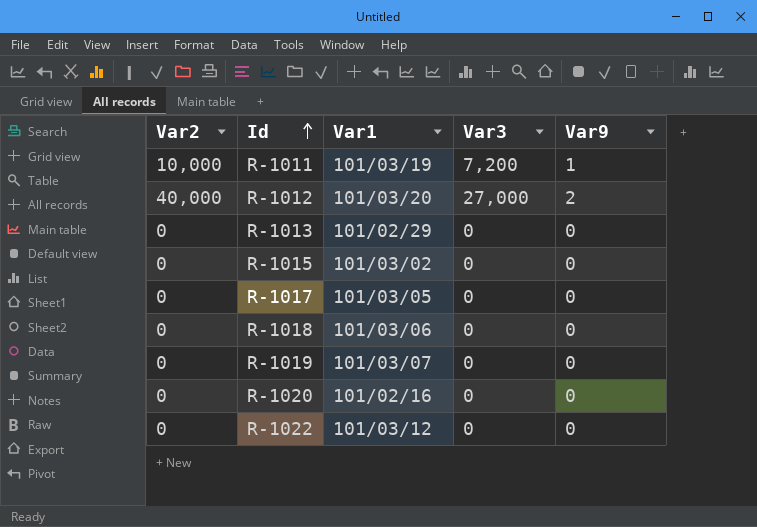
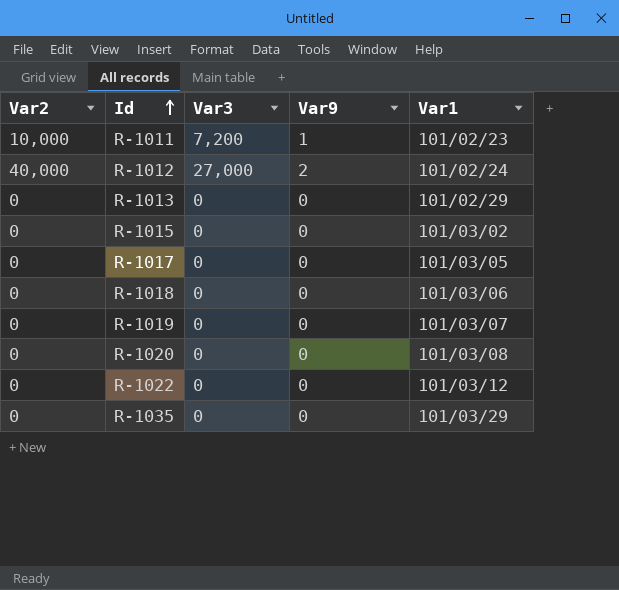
column Var1 | position: 3 -> 5
R-1011 | Var1: 101/03/19 -> 101/02/23
R-1012 | Var1: 101/03/20 -> 101/02/24
R-1020 | Var1: 101/02/16 -> 101/03/08
row R-1035: none -> 0 | 0 | 0 | 101/03/29

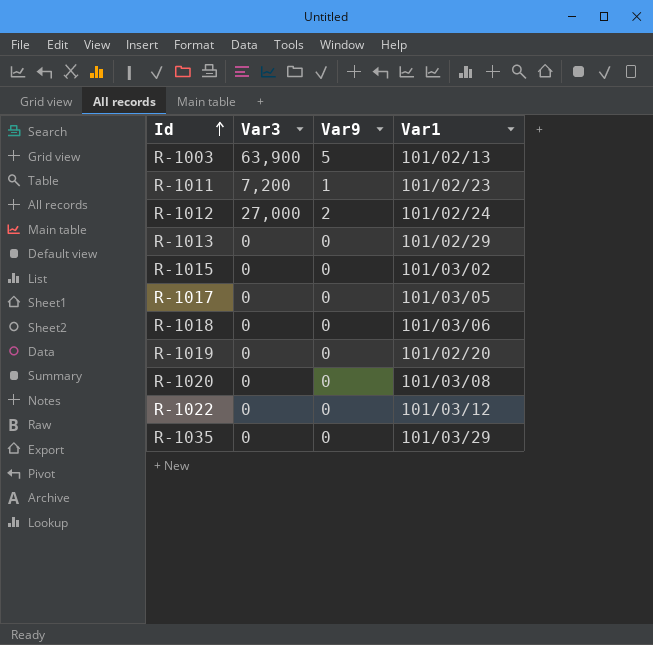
column Var2 | position: 1 -> none
row R-1003: none -> 63,900 | 5 | 101/02/13
R-1019 | Var1: 101/03/07 -> 101/02/20

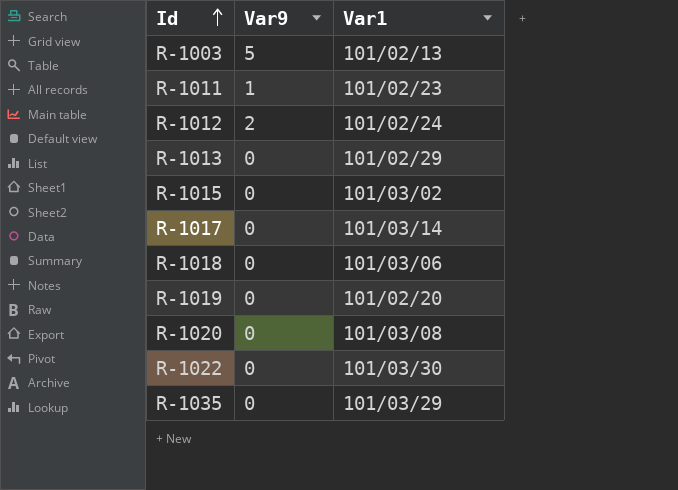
column Var3 | position: 2 -> none
R-1017 | Var1: 101/03/05 -> 101/03/14
R-1022 | Var1: 101/03/12 -> 101/03/30

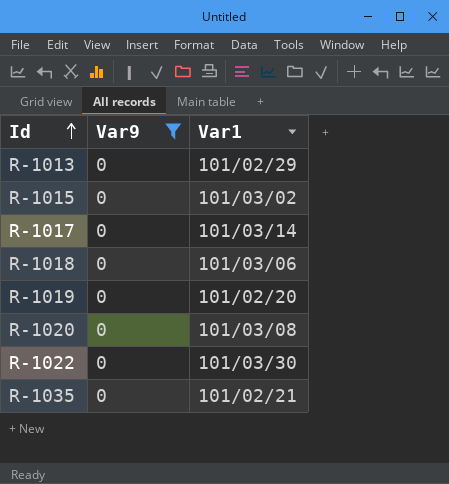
filter: none -> Var9 = 0
R-1035 | Var1: 101/03/29 -> 101/02/21

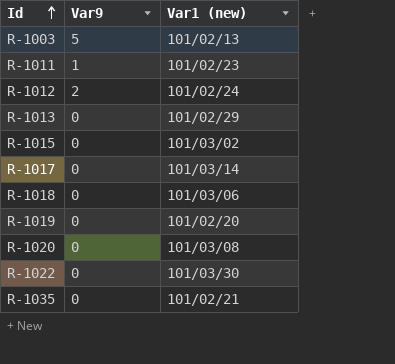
filter: Var9 = 0 -> none
column name: Var1 -> Var1 (new)

